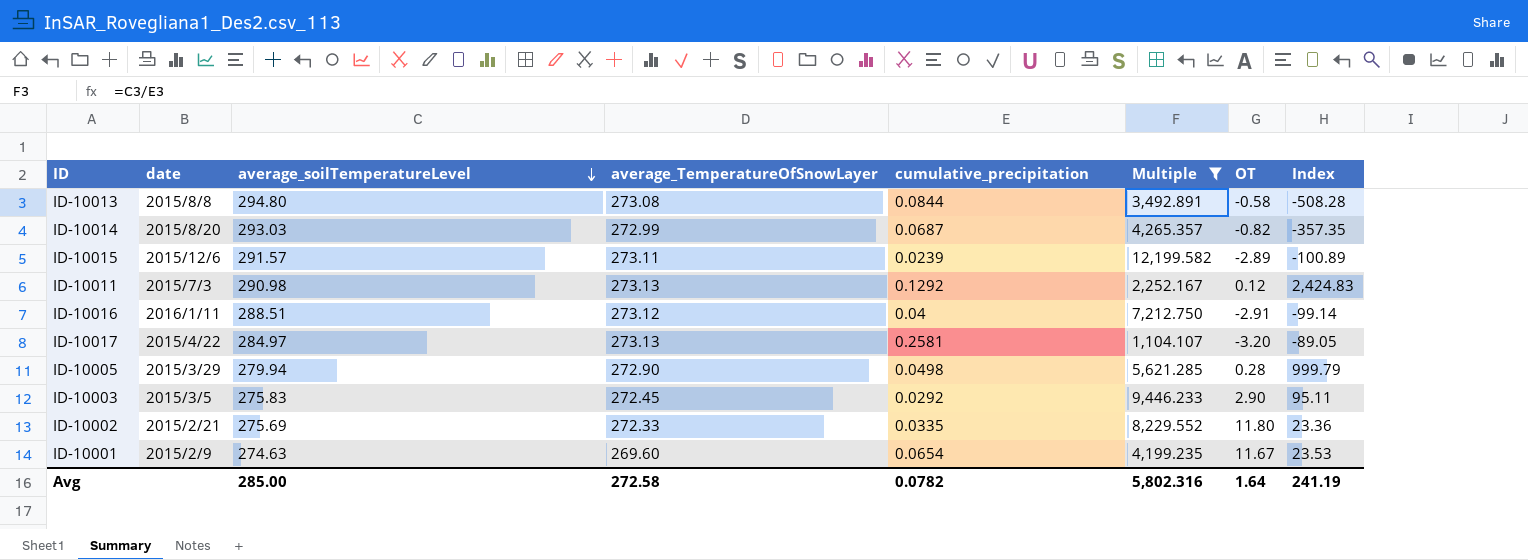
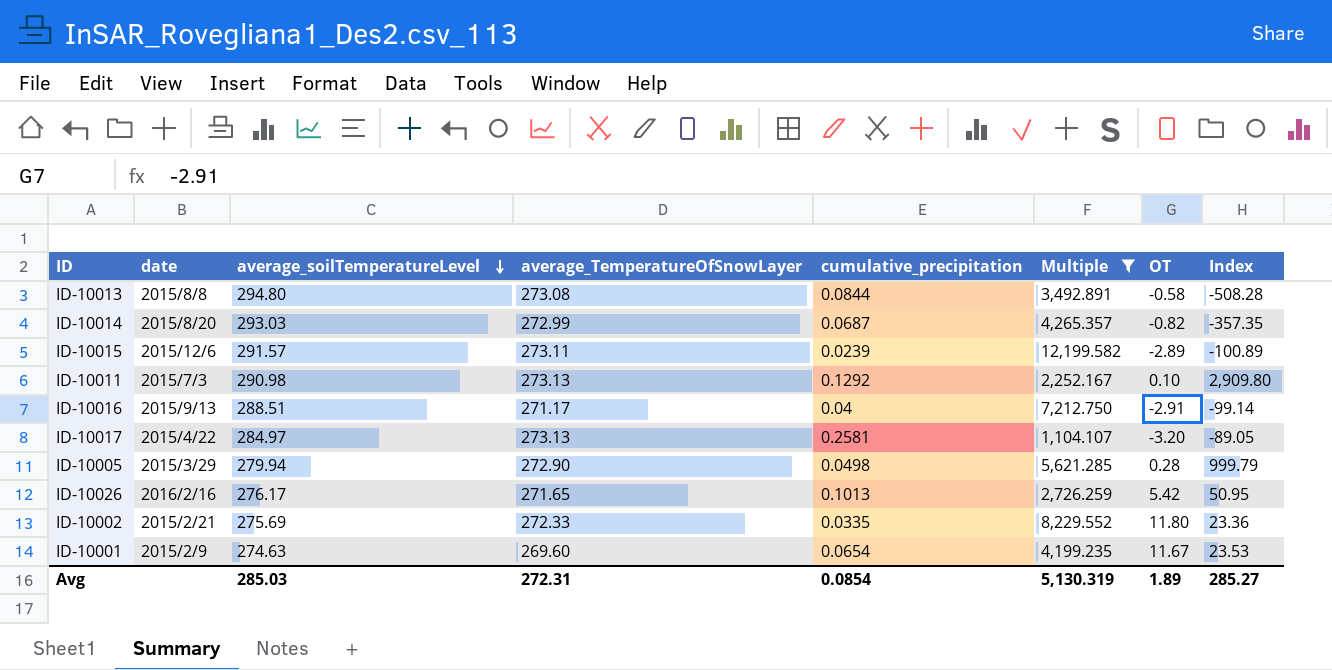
row ID-10003: 2015/3/5 | 275.83 | 272.45 | 0.0292 | 9,446.233 | 2.90 | 95.11 -> none
ID-10011 | OT: 0.12 -> 0.10
ID-10011 | Index: 2,424.83 -> 2,909.80
ID-10016 | date: 2016/1/11 -> 2015/9/13
ID-10016 | average_TemperatureOfSnowLayer: 273.12 -> 271.17
row ID-10026: none -> 2016/2/16 | 276.17 | 271.65 | 0.1013 | 2,726.259 | 5.42 | 50.95
Avg | average_soilTemperatureLevel: 285.00 -> 285.03
Avg | average_TemperatureOfSnowLayer: 272.58 -> 272.31
Avg | cumulative_precipitation: 0.0782 -> 0.0854
Avg | Multiple: 5,802.316 -> 5,130.319
Avg | OT: 1.64 -> 1.89
Avg | Index: 241.19 -> 285.27

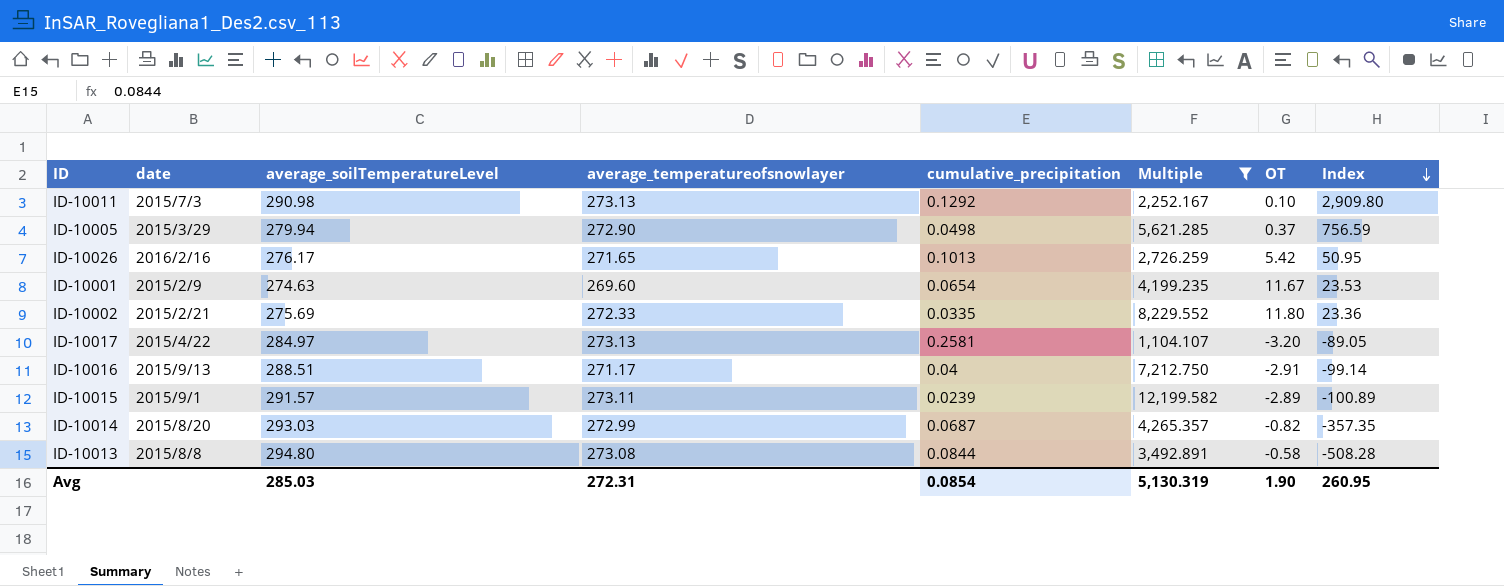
row order: average_soilTemperatureLevel descending -> Index descending
column name: average_TemperatureOfSnowLayer -> average_temperatureofsnowlayer
ID-10005 | OT: 0.28 -> 0.37
ID-10005 | Index: 999.79 -> 756.59
ID-10015 | date: 2015/12/6 -> 2015/9/1
Avg | OT: 1.89 -> 1.90
Avg | Index: 285.27 -> 260.95

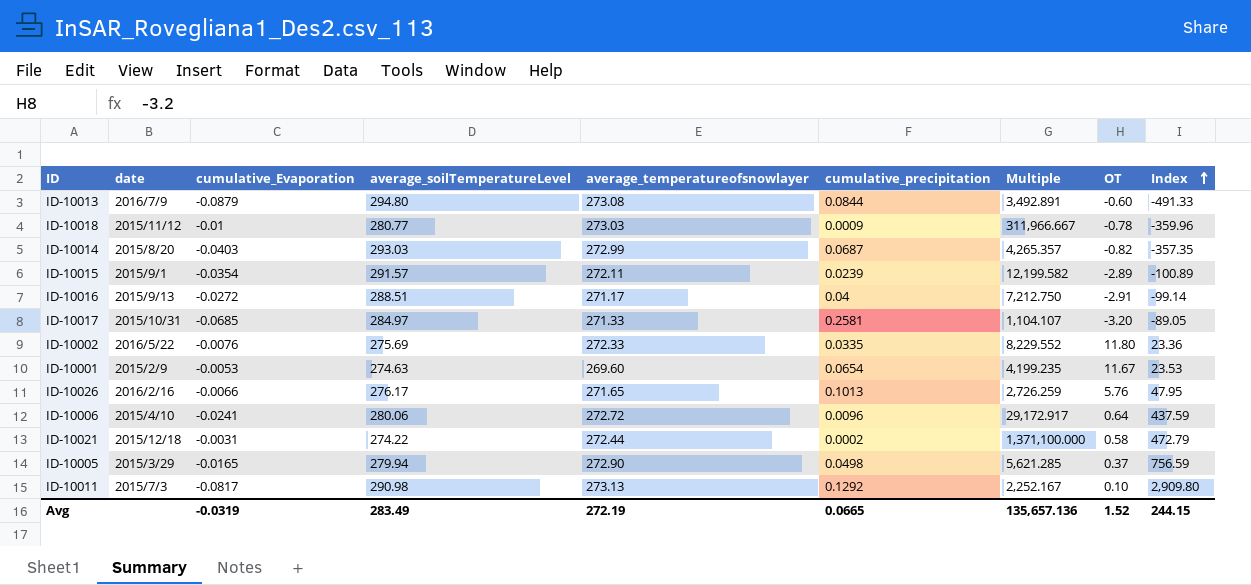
filter: Multiple <= 12,199.582 -> none
row order: Index descending -> Index ascending
column cumulative_Evaporation | position: none -> 3
ID-10013 | date: 2015/8/8 -> 2016/7/9
ID-10013 | OT: -0.58 -> -0.60
ID-10013 | Index: -508.28 -> -491.33
ID-10015 | average_temperatureofsnowlayer: 273.11 -> 272.11
ID-10017 | date: 2015/4/22 -> 2015/10/31
ID-10017 | average_temperatureofsnowlayer: 273.13 -> 271.33
ID-10002 | date: 2015/2/21 -> 2016/5/22
ID-10026 | OT: 5.42 -> 5.76
ID-10026 | Index: 50.95 -> 47.95
Avg | average_soilTemperatureLevel: 285.03 -> 283.49
Avg | average_temperatureofsnowlayer: 272.31 -> 272.19
Avg | cumulative_precipitation: 0.0854 -> 0.0665
Avg | Multiple: 5,130.319 -> 135,657.136
Avg | OT: 1.90 -> 1.52
Avg | Index: 260.95 -> 244.15

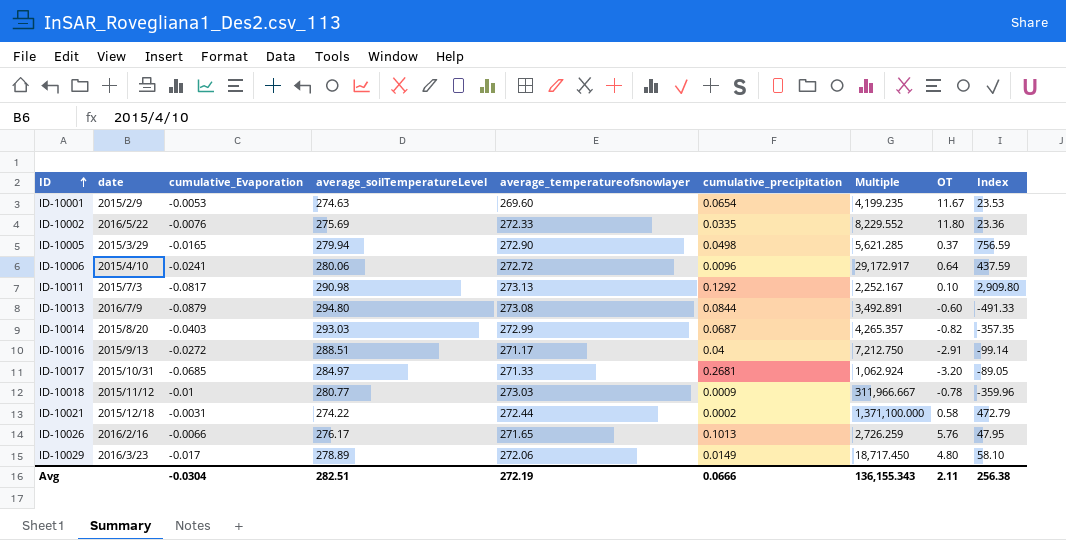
row order: Index ascending -> ID ascending
row ID-10015: 2015/9/1 | -0.0354 | 291.57 | 272.11 | 0.0239 | 12,199.582 | -2.89 | -100.89 -> none
ID-10017 | cumulative_precipitation: 0.2581 -> 0.2681
ID-10017 | Multiple: 1,104.107 -> 1,062.924
row ID-10029: none -> 2016/3/23 | -0.017 | 278.89 | 272.06 | 0.0149 | 18,717.450 | 4.80 | 58.10
Avg | cumulative_Evaporation: -0.0319 -> -0.0304
Avg | average_soilTemperatureLevel: 283.49 -> 282.51
Avg | cumulative_precipitation: 0.0665 -> 0.0666
Avg | Multiple: 135,657.136 -> 136,155.343
Avg | OT: 1.52 -> 2.11
Avg | Index: 244.15 -> 256.38

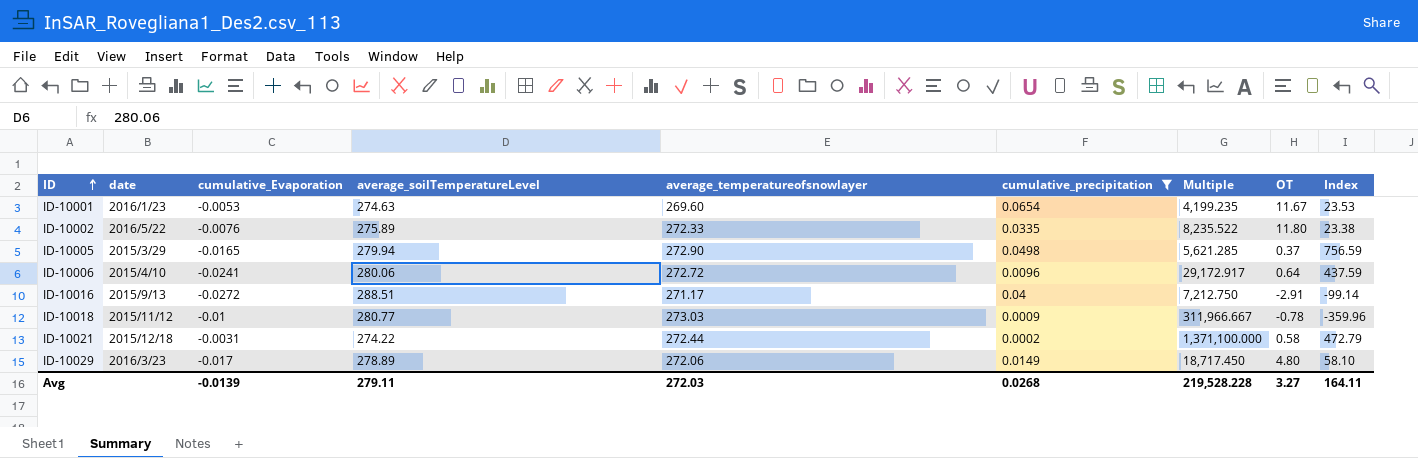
filter: none -> cumulative_precipitation <= 0.0654
ID-10001 | date: 2015/2/9 -> 2016/1/23
ID-10002 | average_soilTemperatureLevel: 275.69 -> 275.89
ID-10002 | Multiple: 8,229.552 -> 8,235.522
ID-10002 | Index: 23.36 -> 23.38
Avg | cumulative_Evaporation: -0.0304 -> -0.0139
Avg | average_soilTemperatureLevel: 282.51 -> 279.11
Avg | average_temperatureofsnowlayer: 272.19 -> 272.03
Avg | cumulative_precipitation: 0.0666 -> 0.0268
Avg | Multiple: 136,155.343 -> 219,528.228
Avg | OT: 2.11 -> 3.27
Avg | Index: 256.38 -> 164.11

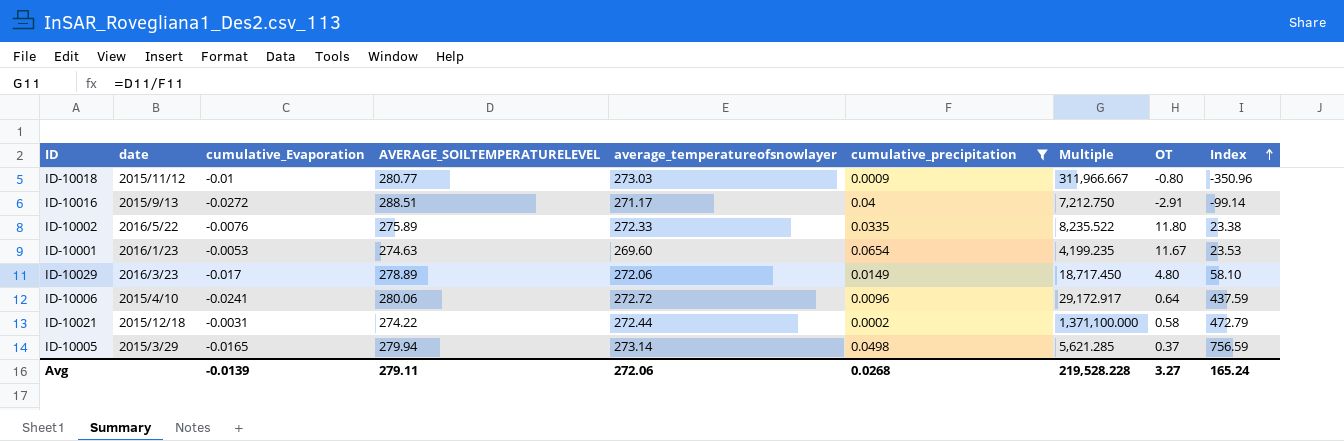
row order: ID ascending -> Index ascending
column name: average_soilTemperatureLevel -> AVERAGE_SOILTEMPERATURELEVEL
ID-10018 | OT: -0.78 -> -0.80
ID-10018 | Index: -359.96 -> -350.96
ID-10005 | average_temperatureofsnowlayer: 272.90 -> 273.14
Avg | average_temperatureofsnowlayer: 272.03 -> 272.06
Avg | Index: 164.11 -> 165.24

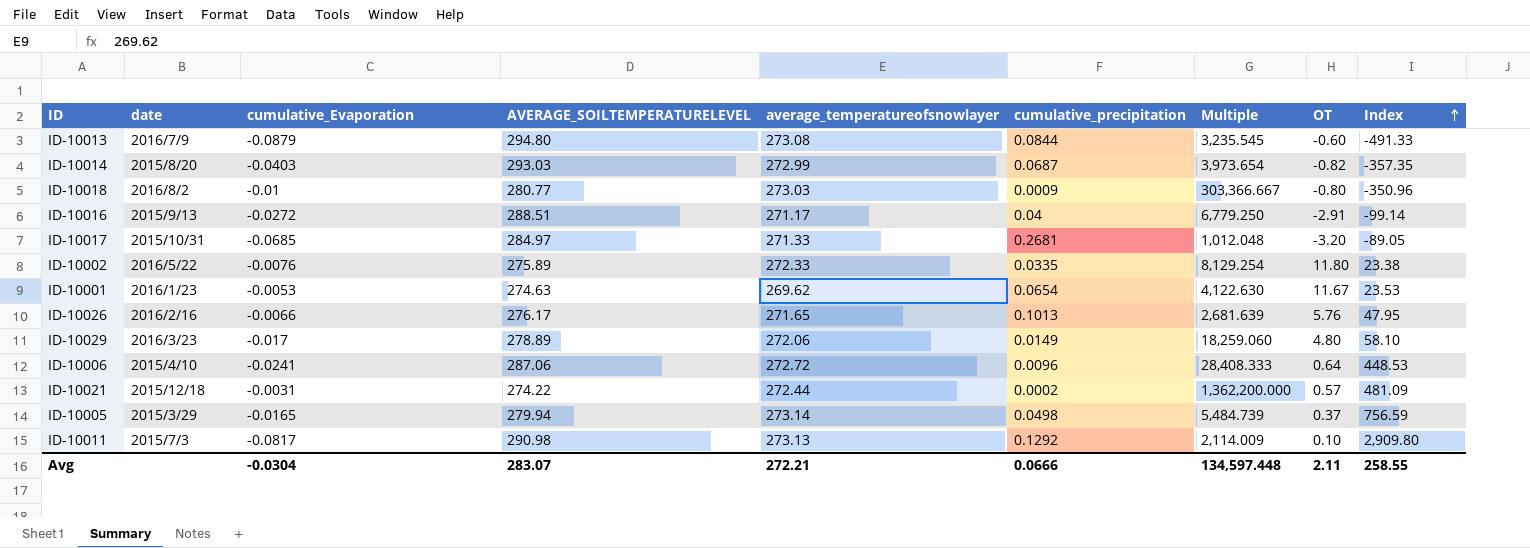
filter: cumulative_precipitation <= 0.0654 -> none
column Multiple | formula: [AVERAGE_SOILTEMPERATURELEVEL] / [cumulative_precipitation] -> [average_temperatureofsnowlayer] / [cumulative_precipitation]
ID-10018 | date: 2015/11/12 -> 2016/8/2
ID-10001 | average_temperatureofsnowlayer: 269.60 -> 269.62
ID-10006 | AVERAGE_SOILTEMPERATURELEVEL: 280.06 -> 287.06
ID-10006 | Index: 437.59 -> 448.53
ID-10021 | OT: 0.58 -> 0.57
ID-10021 | Index: 472.79 -> 481.09
Avg | cumulative_Evaporation: -0.0139 -> -0.0304
Avg | AVERAGE_SOILTEMPERATURELEVEL: 279.11 -> 283.07
Avg | average_temperatureofsnowlayer: 272.06 -> 272.21
Avg | cumulative_precipitation: 0.0268 -> 0.0666
Avg | Multiple: 219,528.228 -> 134,597.448
Avg | OT: 3.27 -> 2.11
Avg | Index: 165.24 -> 258.55

